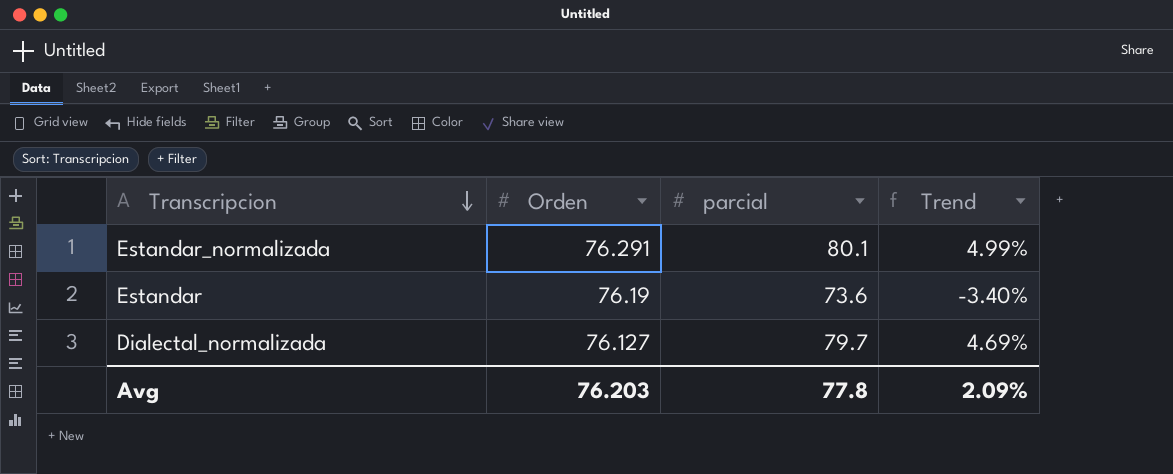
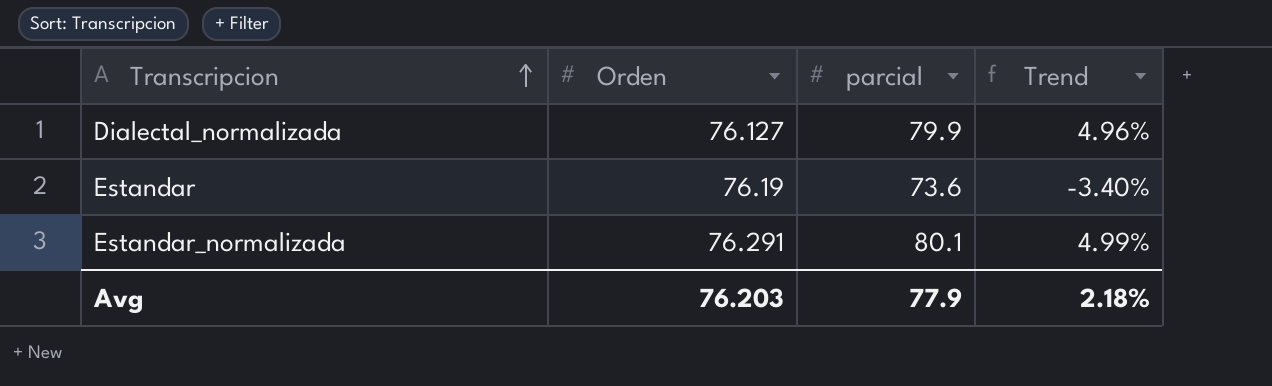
row order: Transcripcion descending -> Transcripcion ascending
Dialectal_normalizada | parcial: 79.7 -> 79.9
Dialectal_normalizada | Trend: 4.69% -> 4.96%
Avg | parcial: 77.8 -> 77.9
Avg | Trend: 2.09% -> 2.18%

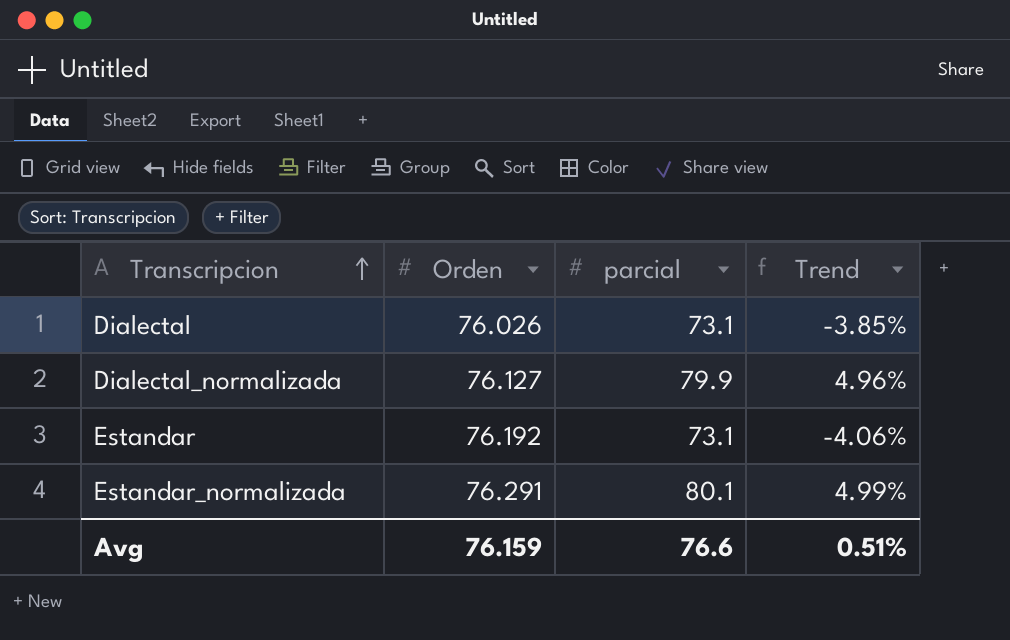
row Dialectal: none -> 76.026 | 73.1 | -3.85%
Estandar | Orden: 76.19 -> 76.192
Estandar | parcial: 73.6 -> 73.1
Estandar | Trend: -3.40% -> -4.06%
Avg | Orden: 76.203 -> 76.159
Avg | parcial: 77.9 -> 76.6
Avg | Trend: 2.18% -> 0.51%

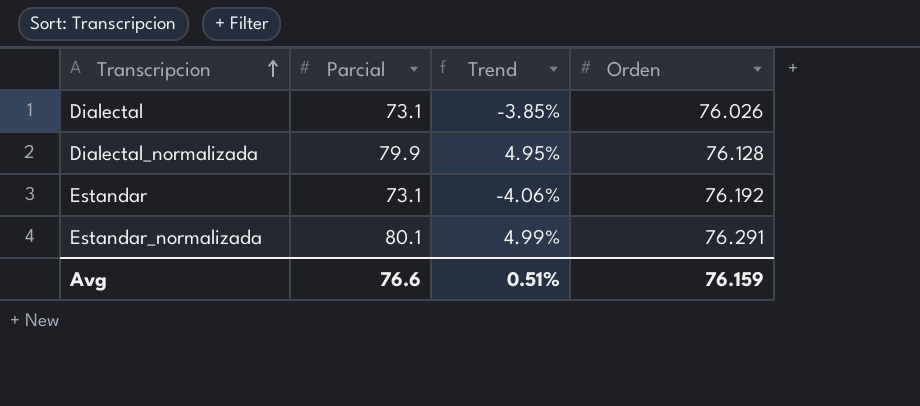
column name: parcial -> Parcial
column Orden | position: 2 -> 4
Dialectal_normalizada | Trend: 4.96% -> 4.95%
Dialectal_normalizada | Orden: 76.127 -> 76.128

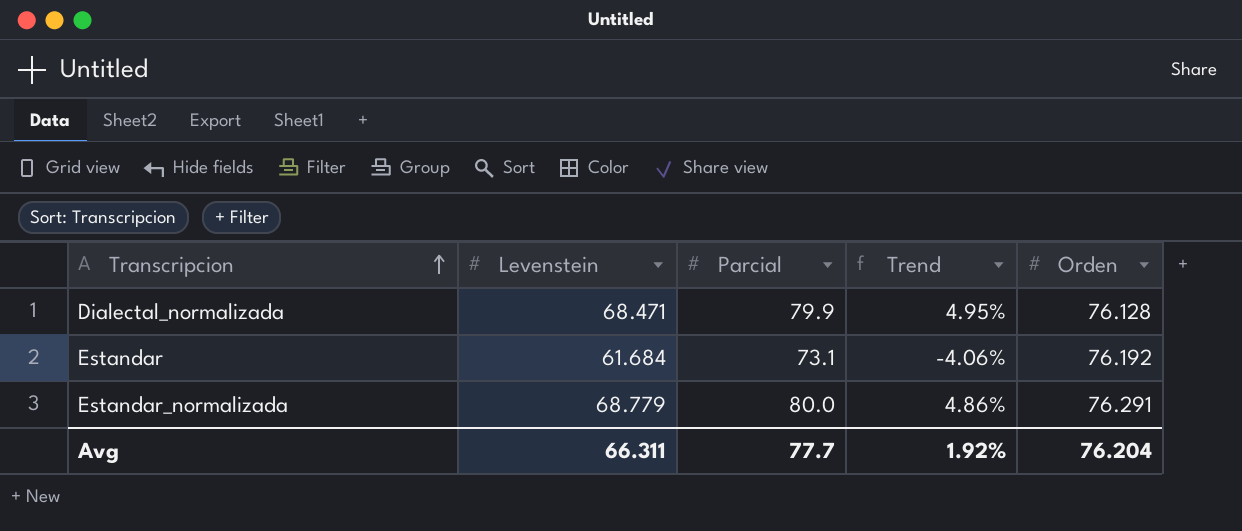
column Levenstein | position: none -> 2
row Dialectal: 73.1 | -3.85% | 76.026 -> none
Estandar_normalizada | Parcial: 80.1 -> 80.0
Estandar_normalizada | Trend: 4.99% -> 4.86%
Avg | Parcial: 76.6 -> 77.7
Avg | Trend: 0.51% -> 1.92%
Avg | Orden: 76.159 -> 76.204

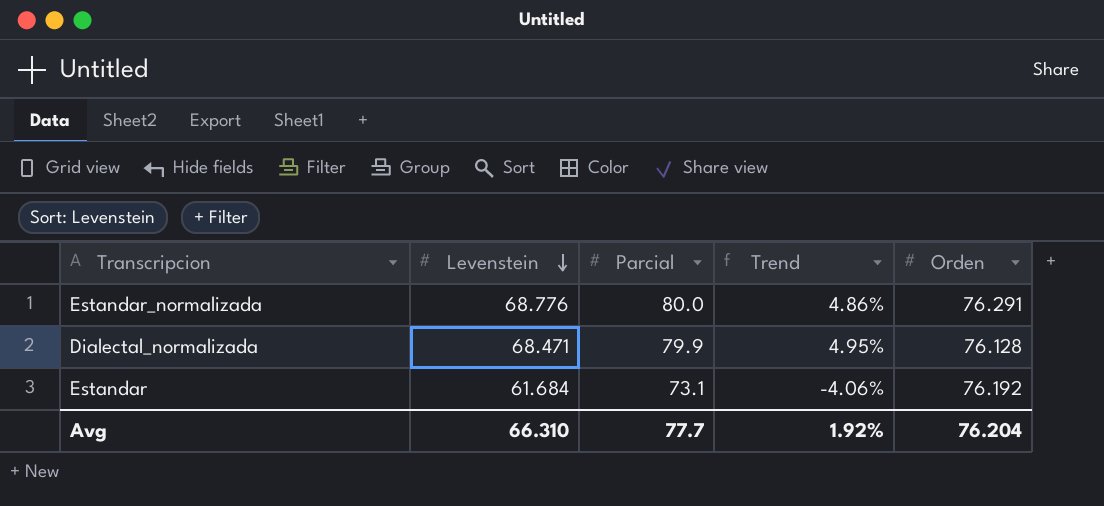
row order: Transcripcion ascending -> Levenstein descending
Estandar_normalizada | Levenstein: 68.779 -> 68.776
Avg | Levenstein: 66.311 -> 66.310

